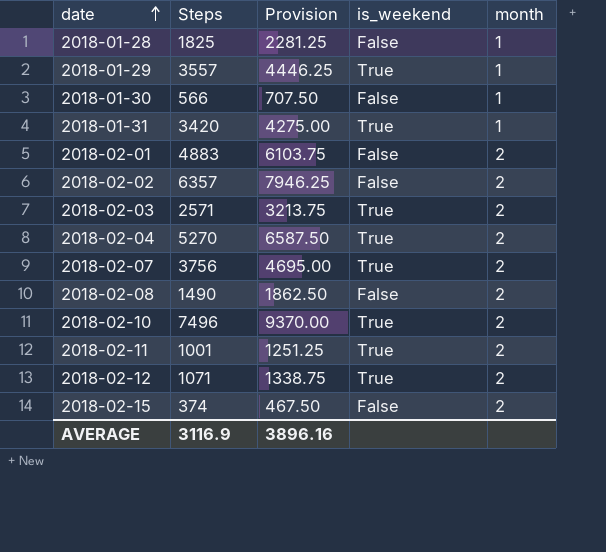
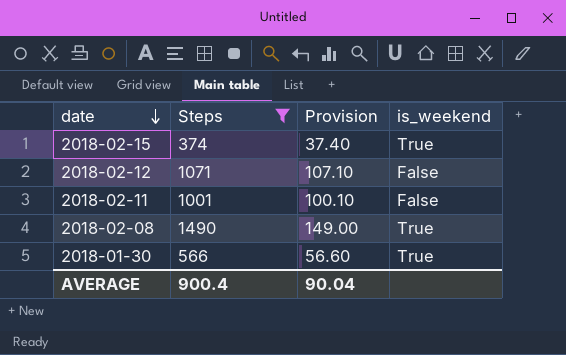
filter: none -> Steps <= 1490
row order: date ascending -> date descending
column month | position: 5 -> none
column Provision | formula: [Steps] * 1.25 -> [Steps] * 0.1
2018-02-15 | is_weekend: False -> True
2018-02-12 | is_weekend: True -> False
2018-02-11 | is_weekend: True -> False
2018-02-08 | is_weekend: False -> True
2018-01-30 | is_weekend: False -> True
AVERAGE | Steps: 3116.9 -> 900.4
AVERAGE | Provision: 3896.16 -> 90.04

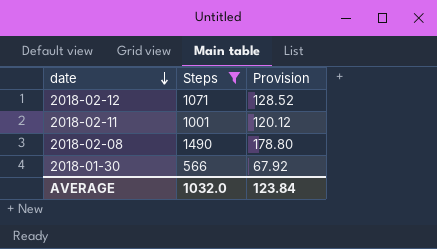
column is_weekend | position: 4 -> none
column Provision | formula: [Steps] * 0.1 -> [Steps] * 0.12
row 2018-02-15: 374 | 37.40 | True -> none
AVERAGE | Steps: 900.4 -> 1032.0
AVERAGE | Provision: 90.04 -> 123.84

